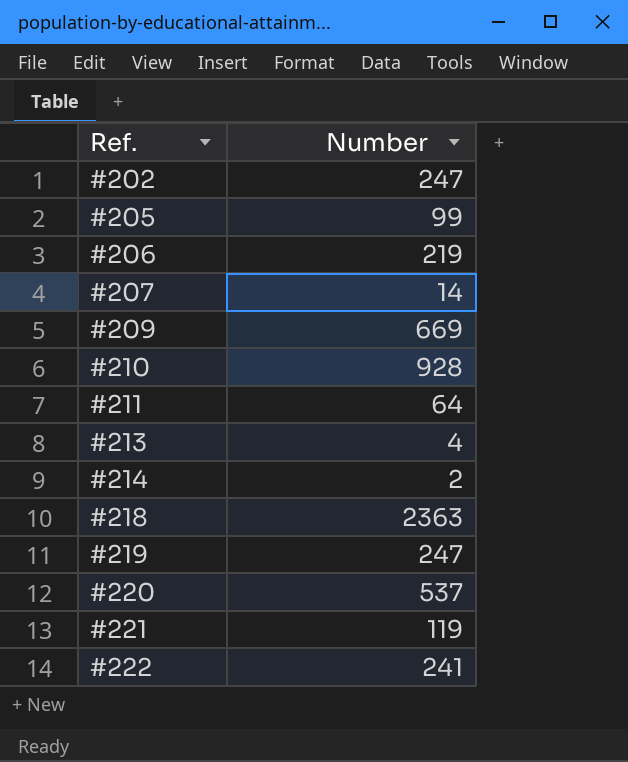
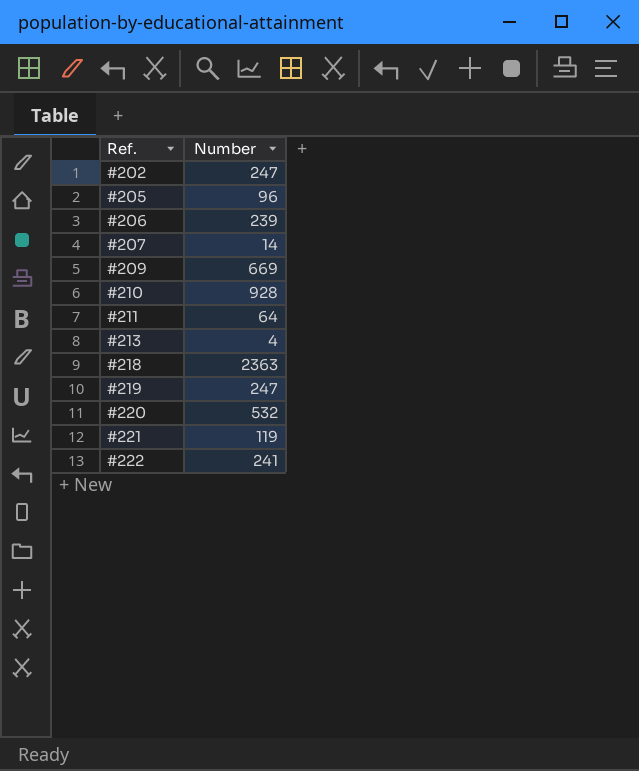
row #214: 2 -> none
#205 | Number: 99 -> 96
#206 | Number: 219 -> 239
#220 | Number: 537 -> 532

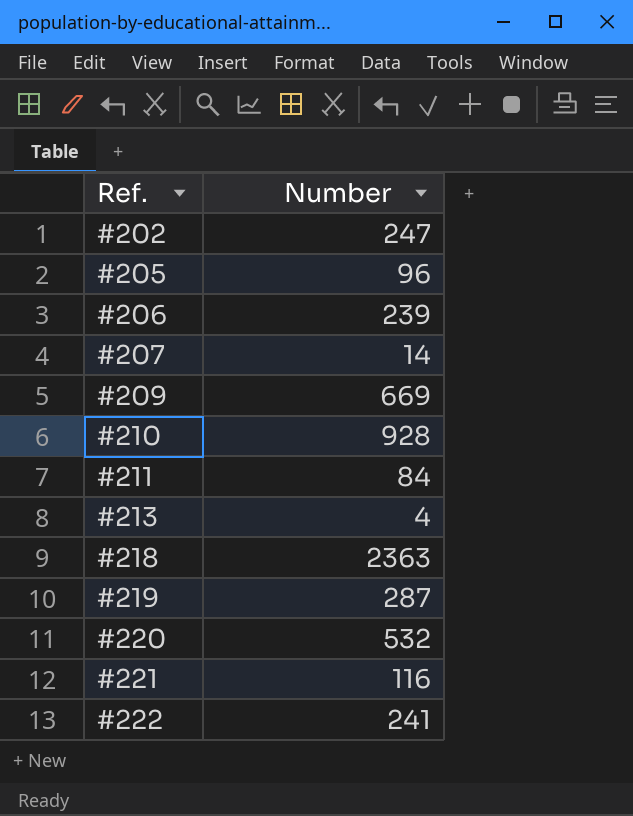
#211 | Number: 64 -> 84
#219 | Number: 247 -> 287
#221 | Number: 119 -> 116

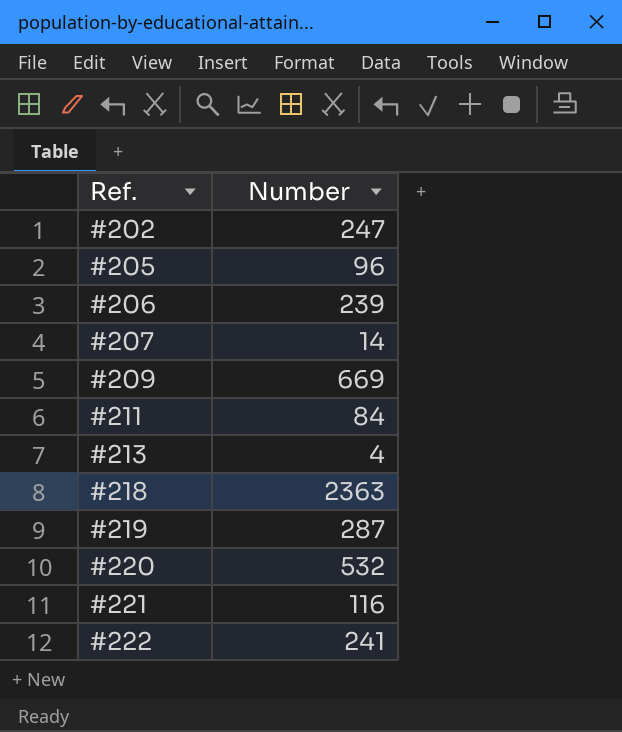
row #210: 928 -> none

